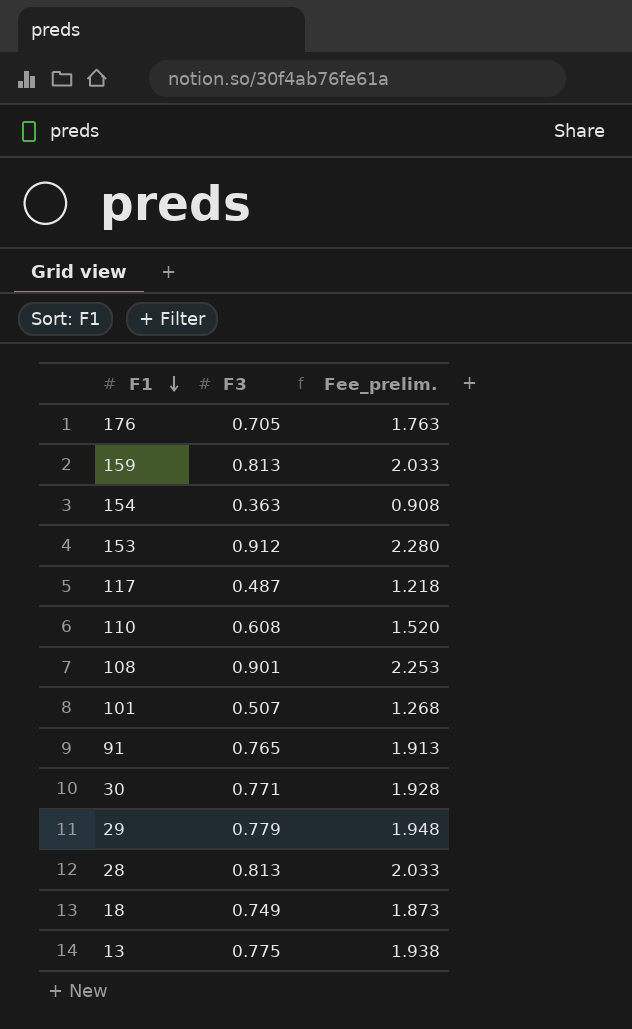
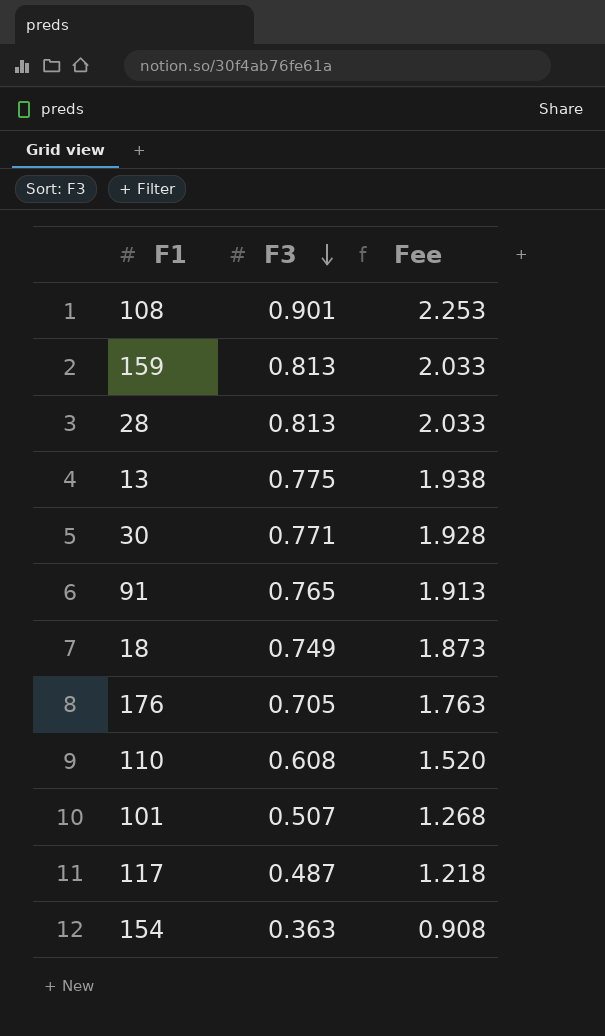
row order: F1 descending -> F3 descending
column name: Fee_prelim. -> Fee
row 153: 0.912 | 2.280 -> none
row 29: 0.779 | 1.948 -> none

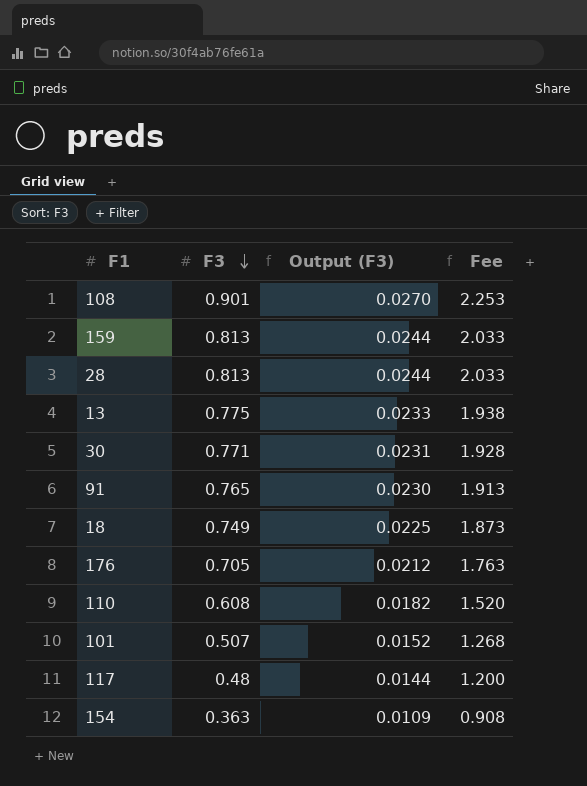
column Output (F3) | formula: none -> [F3] * 0.03
117 | F3: 0.487 -> 0.48
117 | Fee: 1.218 -> 1.200

